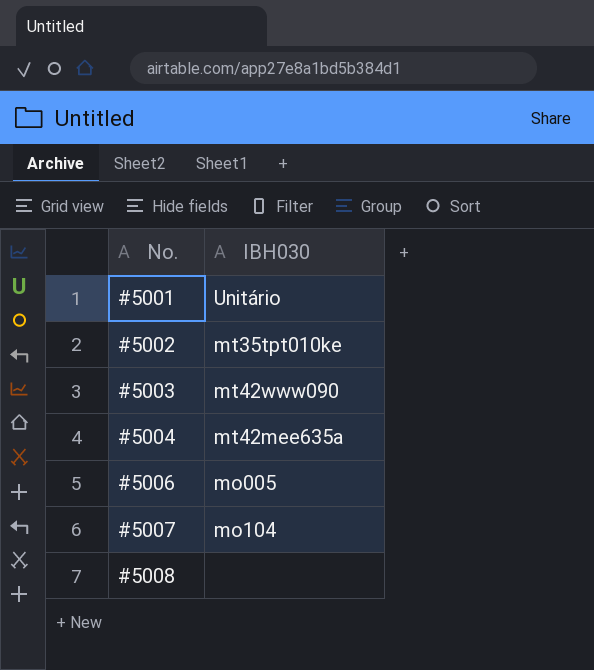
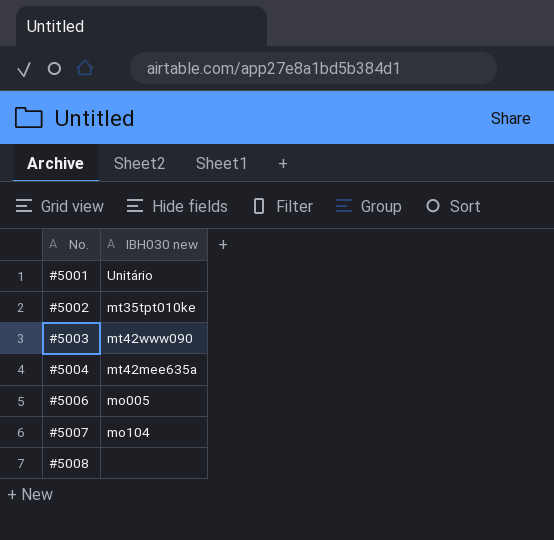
column name: IBH030 -> IBH030 new

